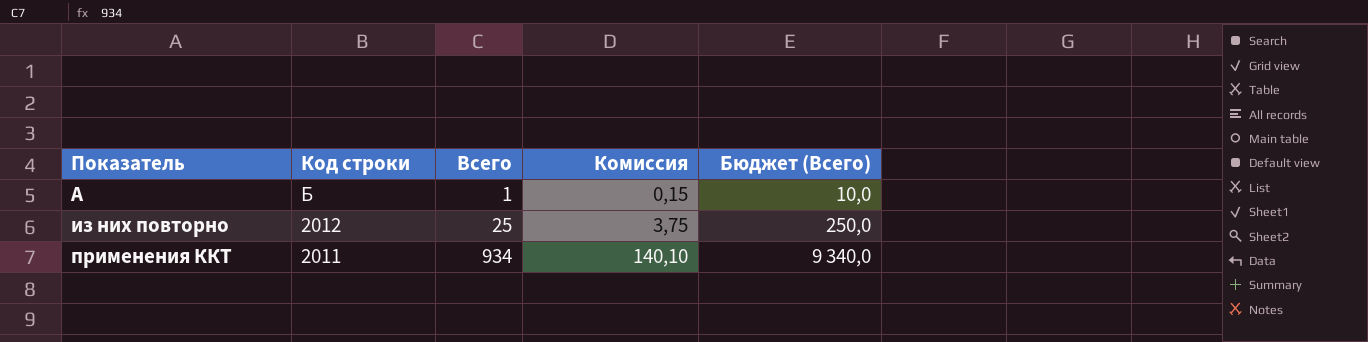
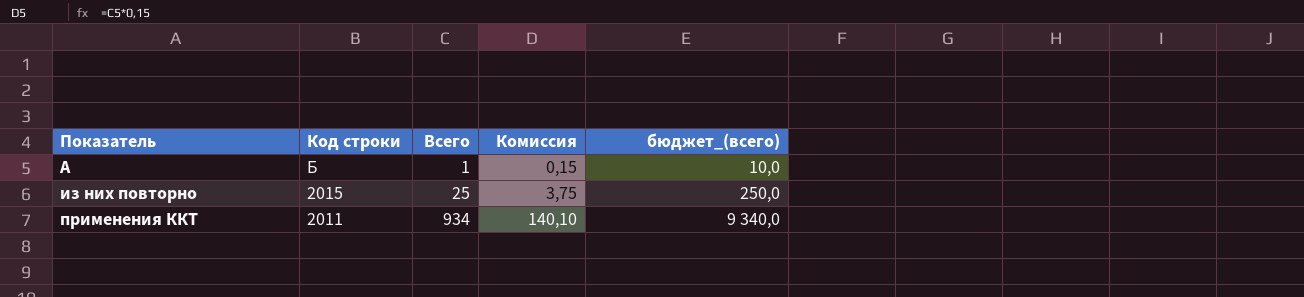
column name: Бюджет (Всего) -> бюджет_(всего)
из них повторно | Код строки: 2012 -> 2015

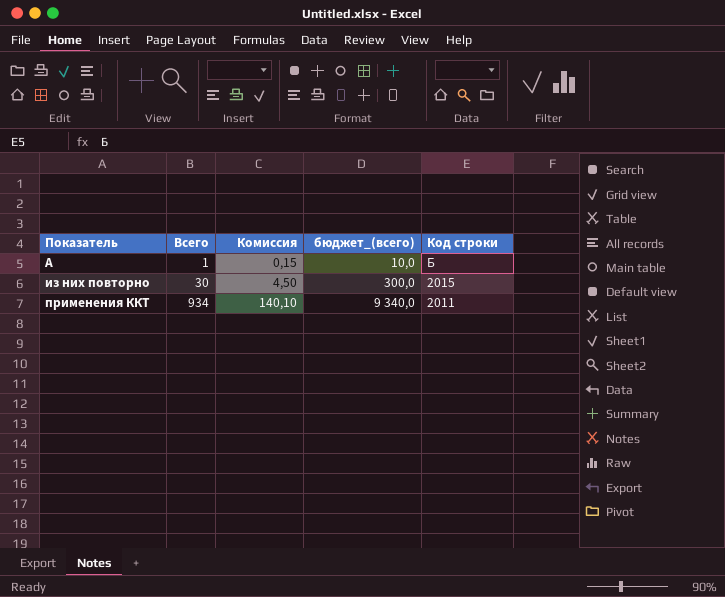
column Код строки | position: 2 -> 5
из них повторно | Всего: 25 -> 30
из них повторно | Комиссия: 3,75 -> 4,50
из них повторно | бюджет_(всего): 250,0 -> 300,0

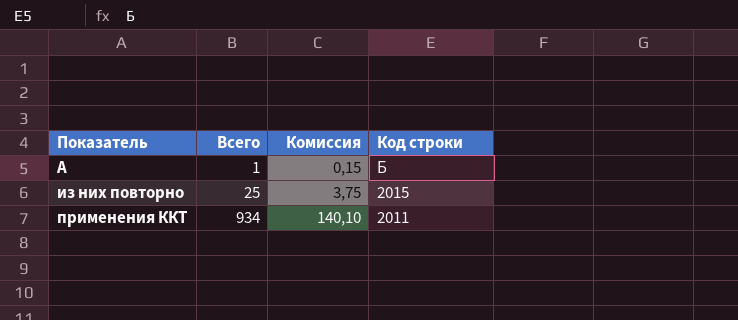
column бюджет_(всего) | formula: [Всего] * 10 -> none
из них повторно | Всего: 30 -> 25
из них повторно | Комиссия: 4,50 -> 3,75

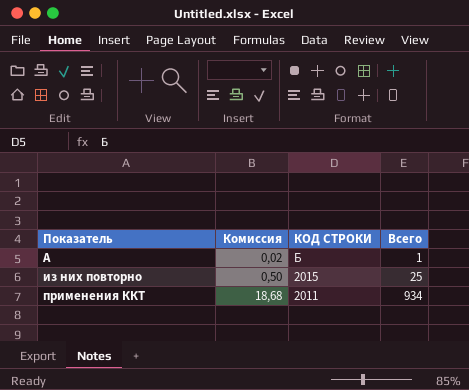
column Комиссия | formula: [Всего] * 0,15 -> [Всего] * 0,02
column name: Код строки -> КОД СТРОКИ
column Всего | position: 2 -> 4

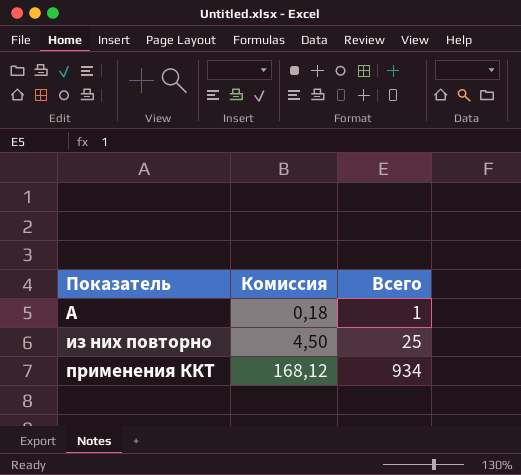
column КОД СТРОКИ | position: 3 -> none
column Комиссия | formula: [Всего] * 0,02 -> [Всего] * 0,18

